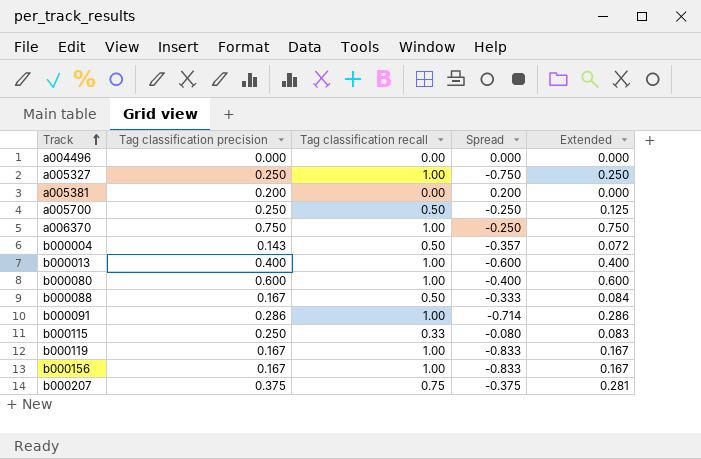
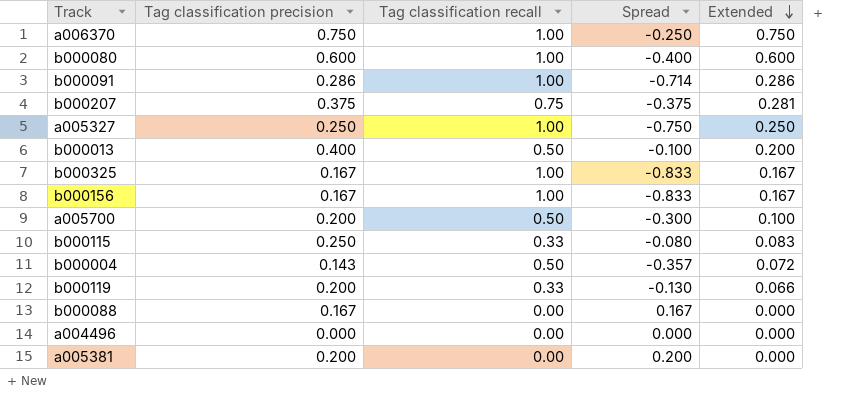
row order: Track ascending -> Extended descending
b000013 | Tag classification recall: 1.00 -> 0.50
b000013 | Spread: -0.600 -> -0.100
b000013 | Extended: 0.400 -> 0.200
row b000325: none -> 0.167 | 1.00 | -0.833 | 0.167
a005700 | Tag classification precision: 0.250 -> 0.200
a005700 | Spread: -0.250 -> -0.300
a005700 | Extended: 0.125 -> 0.100
b000119 | Tag classification precision: 0.167 -> 0.200
b000119 | Tag classification recall: 1.00 -> 0.33
b000119 | Spread: -0.833 -> -0.130
b000119 | Extended: 0.167 -> 0.066
b000088 | Tag classification recall: 0.50 -> 0.00
b000088 | Spread: -0.333 -> 0.167
b000088 | Extended: 0.084 -> 0.000

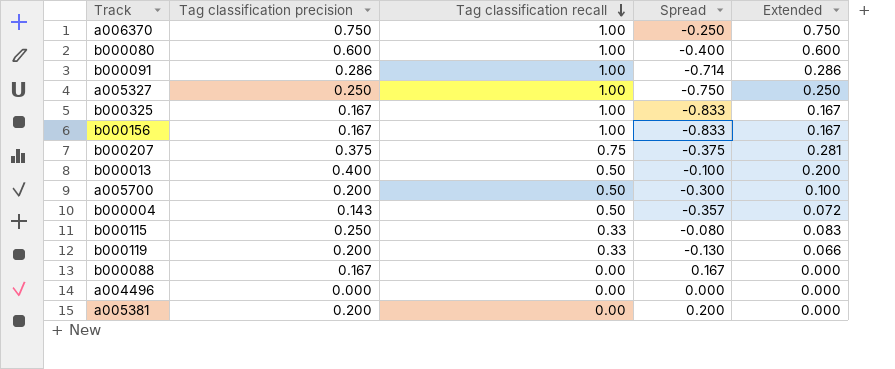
row order: Extended descending -> Tag classification recall descending

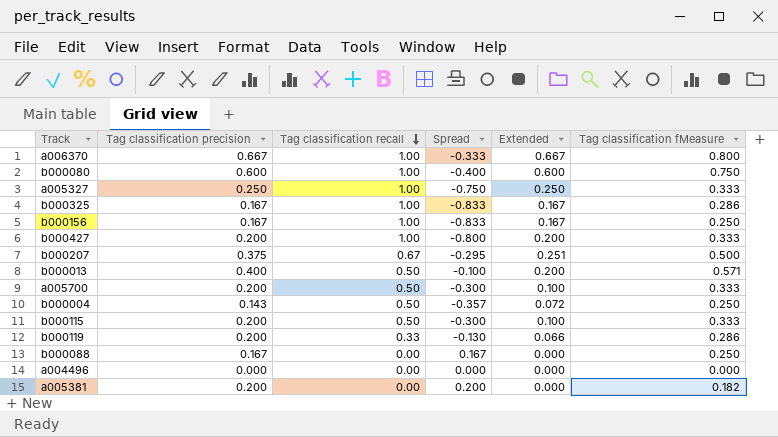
column Tag classification fMeasure | position: none -> 6
row b000091: 0.286 | 1.00 | -0.714 | 0.286 -> none
a006370 | Tag classification precision: 0.750 -> 0.667
a006370 | Spread: -0.250 -> -0.333
a006370 | Extended: 0.750 -> 0.667
row b000427: none -> 0.200 | 1.00 | -0.800 | 0.200 | 0.333
b000207 | Tag classification recall: 0.75 -> 0.67
b000207 | Spread: -0.375 -> -0.295
b000207 | Extended: 0.281 -> 0.251
b000115 | Tag classification precision: 0.250 -> 0.200
b000115 | Tag classification recall: 0.33 -> 0.50
b000115 | Spread: -0.080 -> -0.300
b000115 | Extended: 0.083 -> 0.100

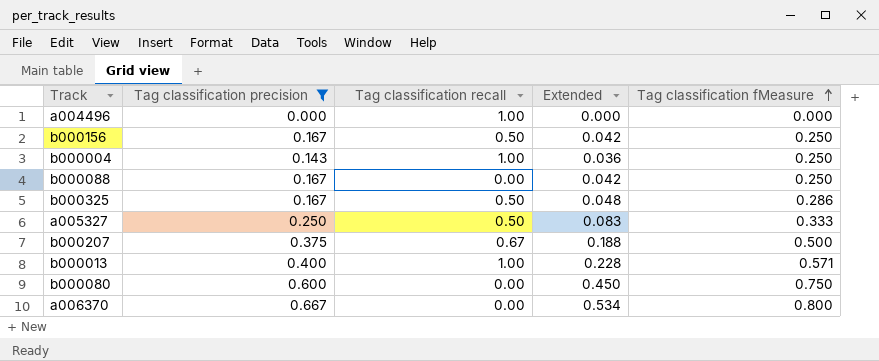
filter: none -> Tag classification precision != 0.200
row order: Tag classification recall descending -> Tag classification fMeasure ascending
column Spread | formula: [Tag classification precision] - [Tag classification recall] -> none
column Extended | formula: [Tag classification precision] * [Tag classification recall] -> [Tag classification precision] * [Tag classification fMeasure]
a004496 | Tag classification recall: 0.00 -> 1.00
b000156 | Tag classification recall: 1.00 -> 0.50
b000004 | Tag classification recall: 0.50 -> 1.00
b000325 | Tag classification recall: 1.00 -> 0.50
a005327 | Tag classification recall: 1.00 -> 0.50
b000013 | Tag classification recall: 0.50 -> 1.00
b000080 | Tag classification recall: 1.00 -> 0.00
a006370 | Tag classification recall: 1.00 -> 0.00

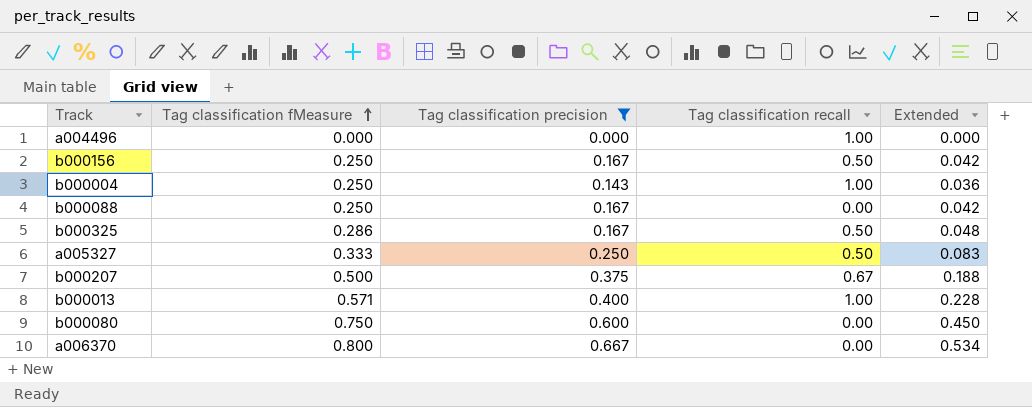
column Tag classification fMeasure | position: 5 -> 2

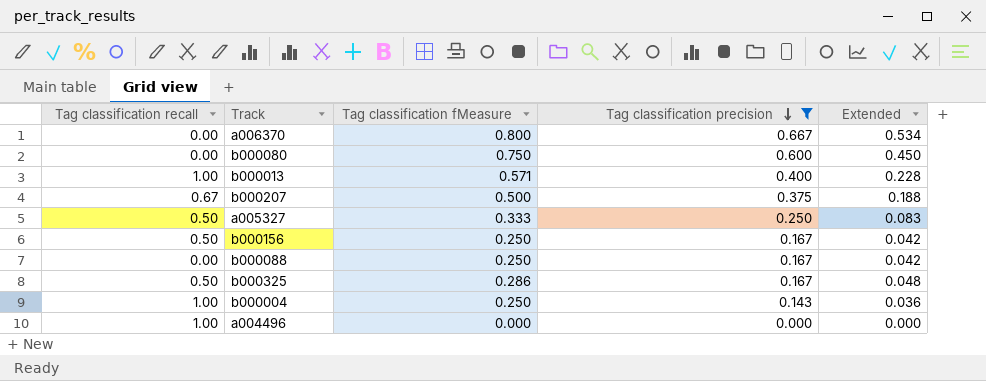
row order: Tag classification fMeasure ascending -> Tag classification precision descending
column Tag classification recall | position: 4 -> 1

